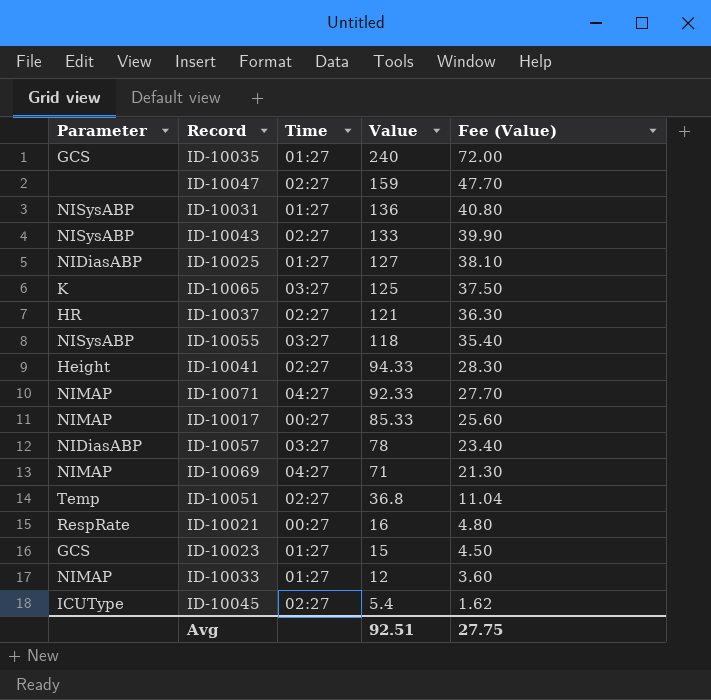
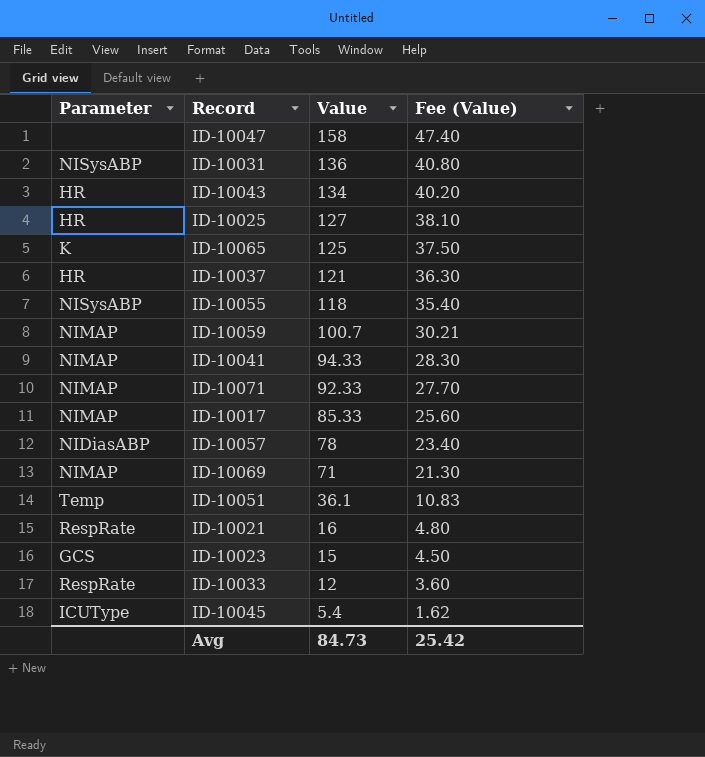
column Time | position: 3 -> none
row ID-10035: GCS | 01:27 | 240 | 72.00 -> none
ID-10047 | Value: 159 -> 158
ID-10047 | Fee (Value): 47.70 -> 47.40
ID-10043 | Parameter: NISysABP -> HR
ID-10043 | Value: 133 -> 134
ID-10043 | Fee (Value): 39.90 -> 40.20
ID-10025 | Parameter: NIDiasABP -> HR
row ID-10059: none -> NIMAP | 100.7 | 30.21
ID-10041 | Parameter: Height -> NIMAP
ID-10051 | Value: 36.8 -> 36.1
ID-10051 | Fee (Value): 11.04 -> 10.83
ID-10033 | Parameter: NIMAP -> RespRate
Avg | Value: 92.51 -> 84.73
Avg | Fee (Value): 27.75 -> 25.42

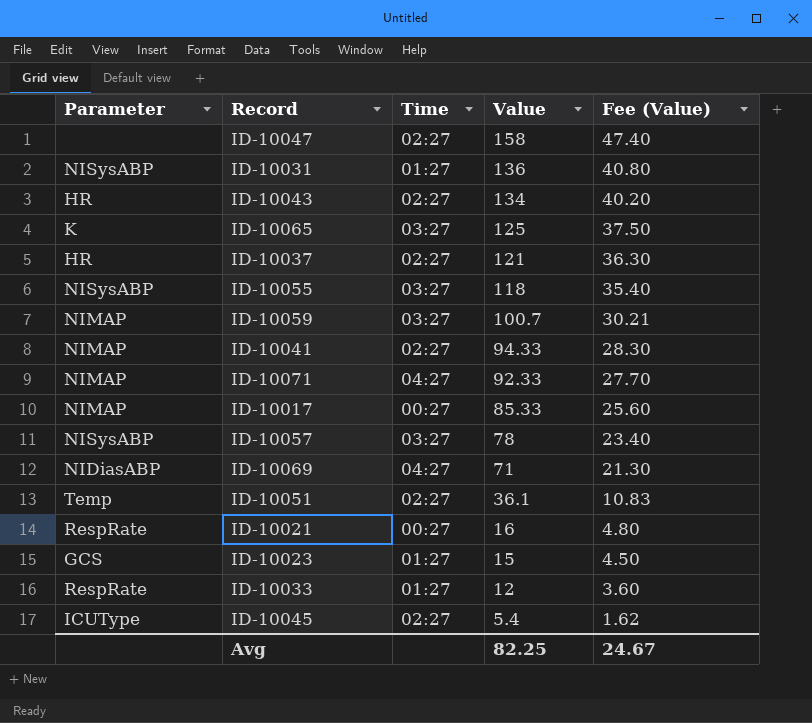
column Time | position: none -> 3
row ID-10025: HR | 127 | 38.10 -> none
ID-10057 | Parameter: NIDiasABP -> NISysABP
ID-10069 | Parameter: NIMAP -> NIDiasABP
Avg | Value: 84.73 -> 82.25
Avg | Fee (Value): 25.42 -> 24.67

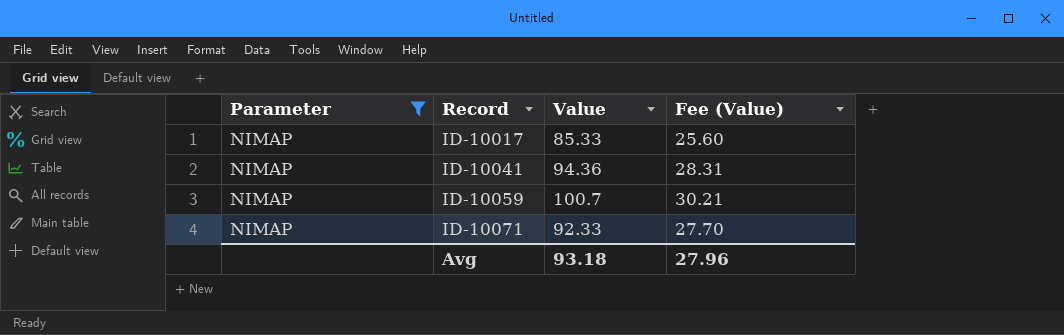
filter: none -> Parameter = NIMAP
row order: Value descending -> Record ascending
column Time | position: 3 -> none
ID-10041 | Value: 94.33 -> 94.36
ID-10041 | Fee (Value): 28.30 -> 28.31
Avg | Value: 82.25 -> 93.18
Avg | Fee (Value): 24.67 -> 27.96

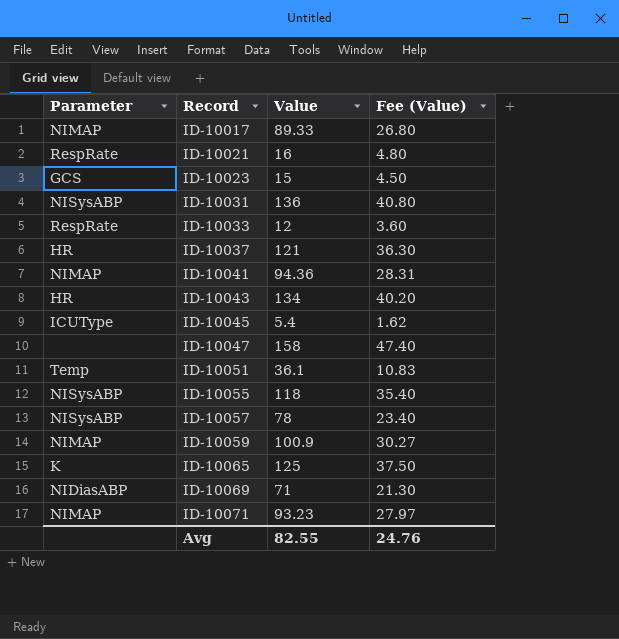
filter: Parameter = NIMAP -> none
ID-10017 | Value: 85.33 -> 89.33
ID-10017 | Fee (Value): 25.60 -> 26.80
ID-10059 | Value: 100.7 -> 100.9
ID-10059 | Fee (Value): 30.21 -> 30.27
ID-10071 | Value: 92.33 -> 93.23
ID-10071 | Fee (Value): 27.70 -> 27.97
Avg | Value: 93.18 -> 82.55
Avg | Fee (Value): 27.96 -> 24.76

